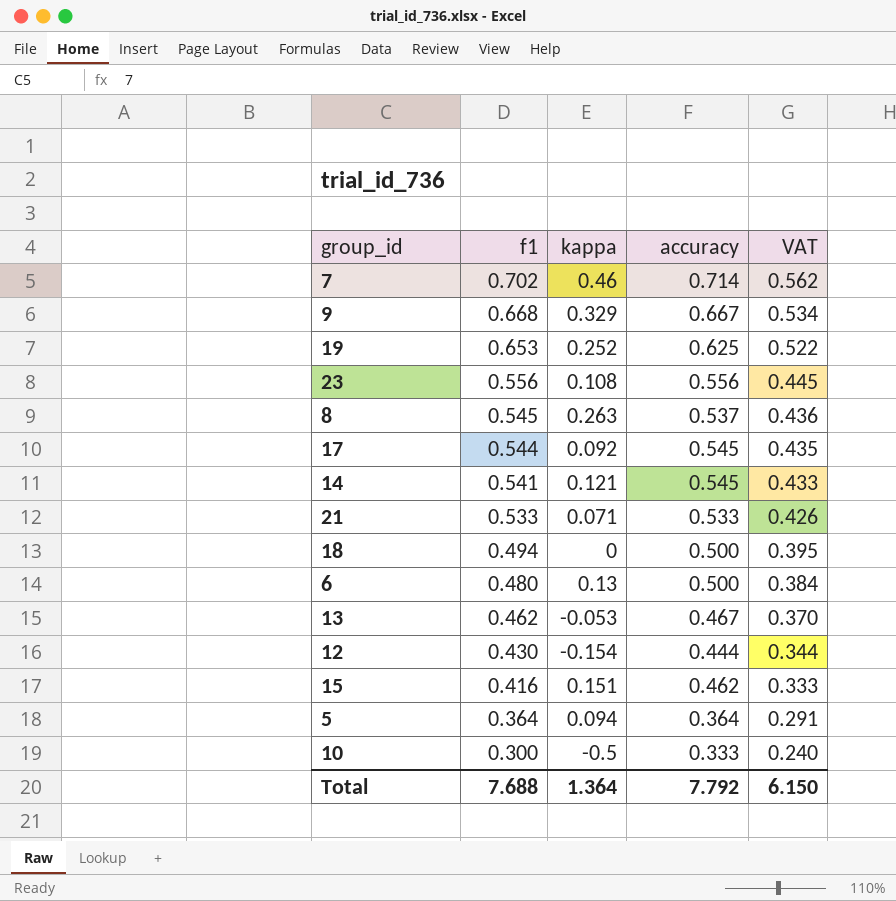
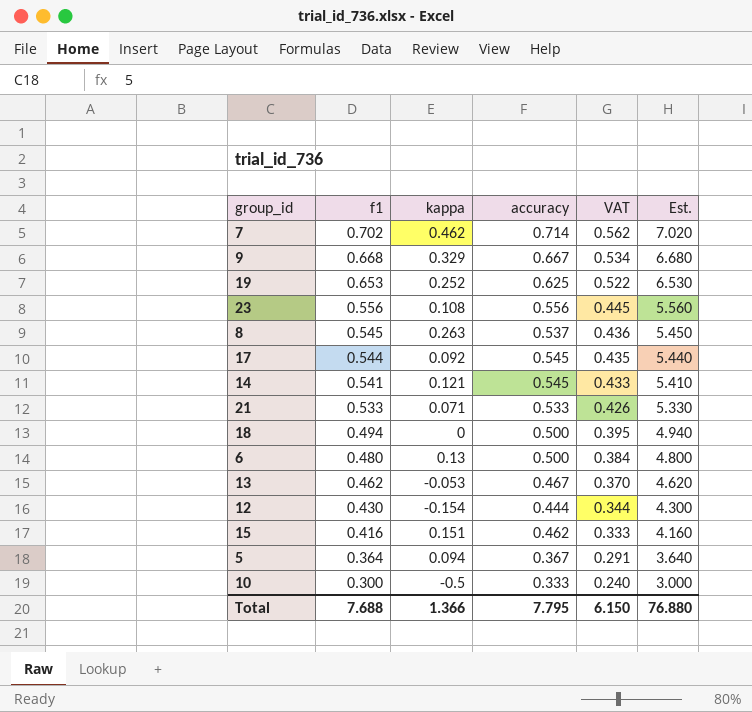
column Est. | formula: none -> [f1] * 10
7 | kappa: 0.46 -> 0.462
5 | accuracy: 0.364 -> 0.367
Total | kappa: 1.364 -> 1.366
Total | accuracy: 7.792 -> 7.795

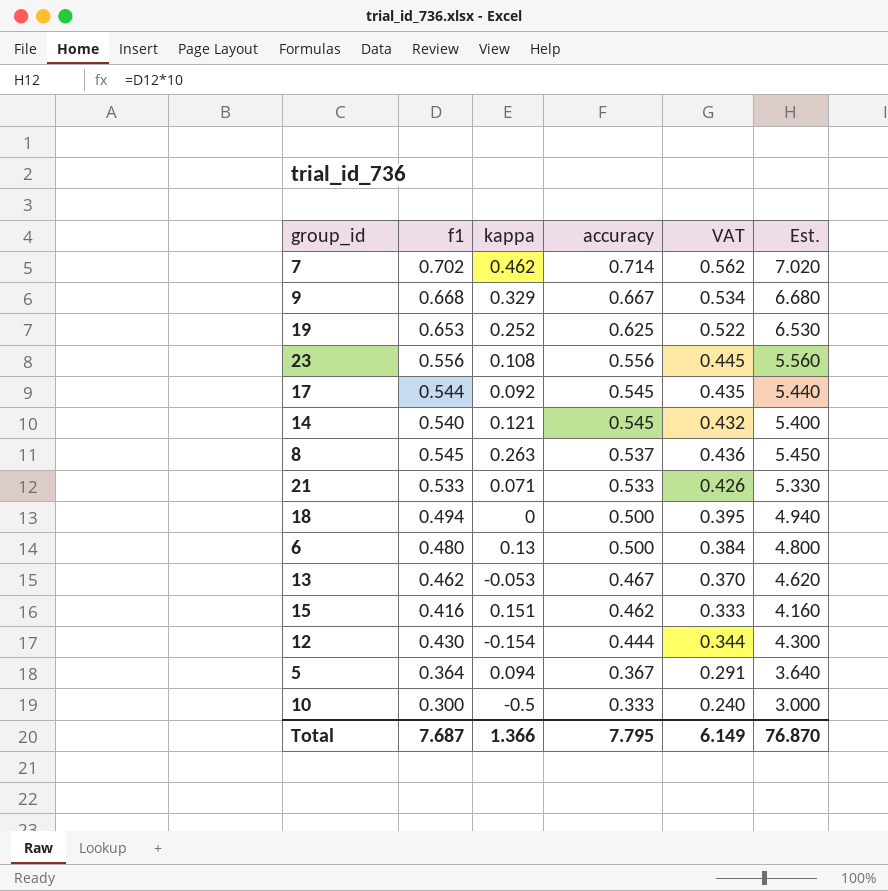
row order: f1 descending -> accuracy descending
14 | f1: 0.541 -> 0.540
14 | VAT: 0.433 -> 0.432
14 | Est.: 5.410 -> 5.400
Total | f1: 7.688 -> 7.687
Total | VAT: 6.150 -> 6.149
Total | Est.: 76.880 -> 76.870

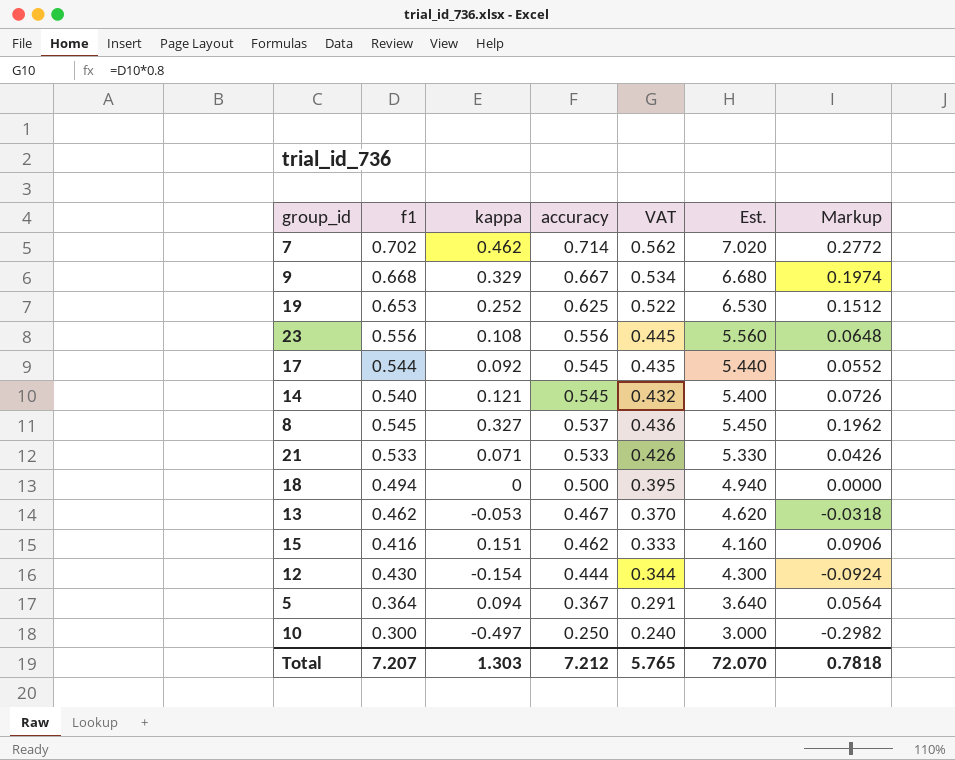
column Markup | formula: none -> [kappa] * 0.6
row 6: 0.480 | 0.13 | 0.500 | 0.384 | 4.800 -> none
8 | kappa: 0.263 -> 0.327
10 | kappa: -0.5 -> -0.497
10 | accuracy: 0.333 -> 0.250
Total | f1: 7.687 -> 7.207
Total | kappa: 1.366 -> 1.303
Total | accuracy: 7.795 -> 7.212
Total | VAT: 6.149 -> 5.765
Total | Est.: 76.870 -> 72.070

